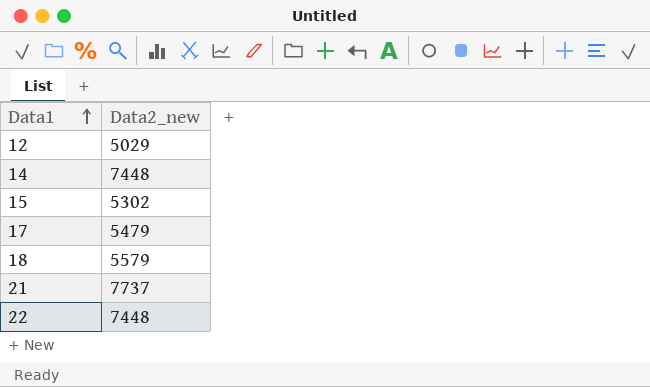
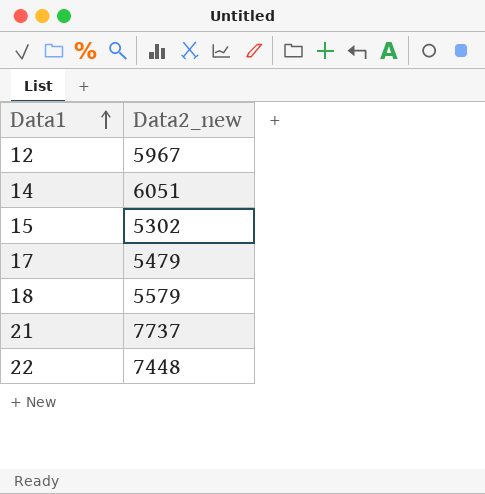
12 | Data2_new: 5029 -> 5967
14 | Data2_new: 7448 -> 6051

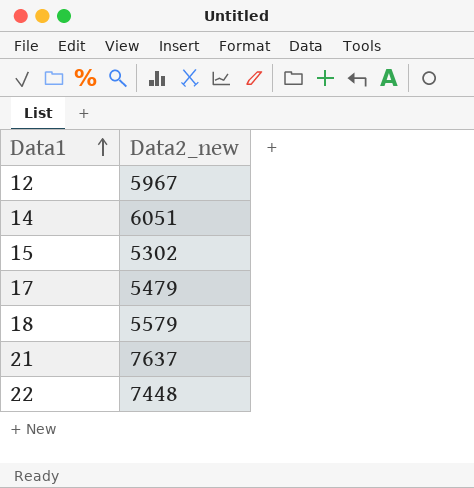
21 | Data2_new: 7737 -> 7637

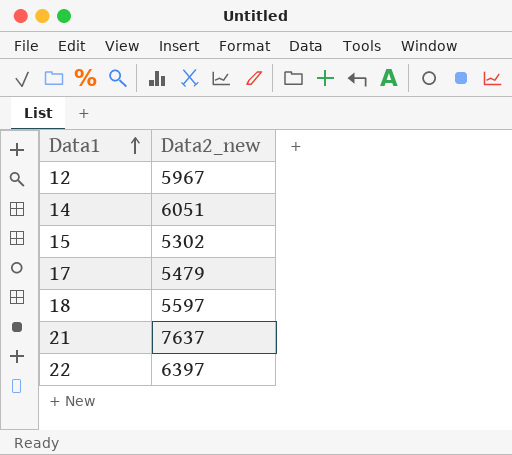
18 | Data2_new: 5579 -> 5597
22 | Data2_new: 7448 -> 6397

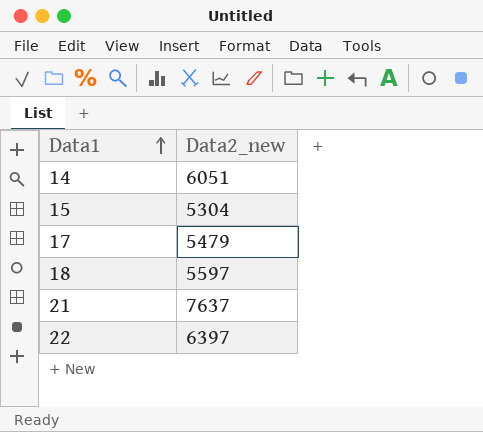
row 12: 5967 -> none
15 | Data2_new: 5302 -> 5304

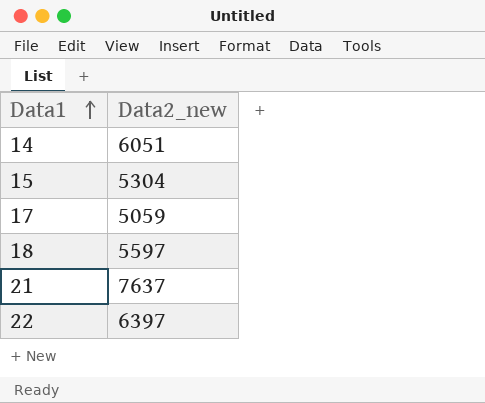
17 | Data2_new: 5479 -> 5059

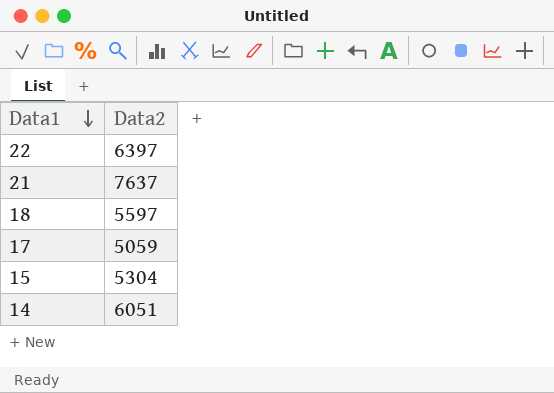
row order: Data1 ascending -> Data1 descending
column name: Data2_new -> Data2

